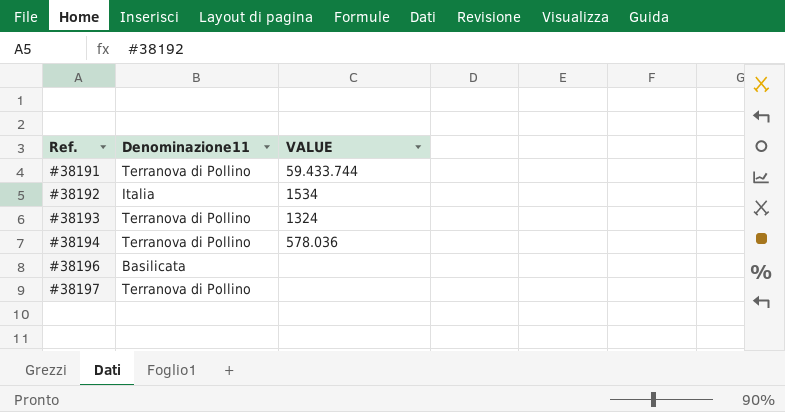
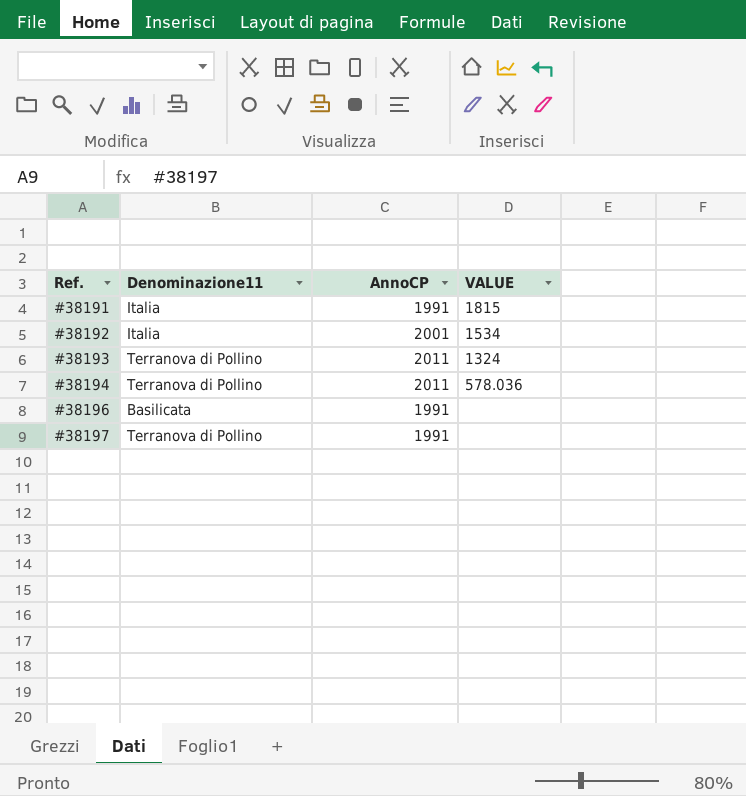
column AnnoCP | position: none -> 3
#38191 | Denominazione11: Terranova di Pollino -> Italia
#38191 | VALUE: 59.433.744 -> 1815

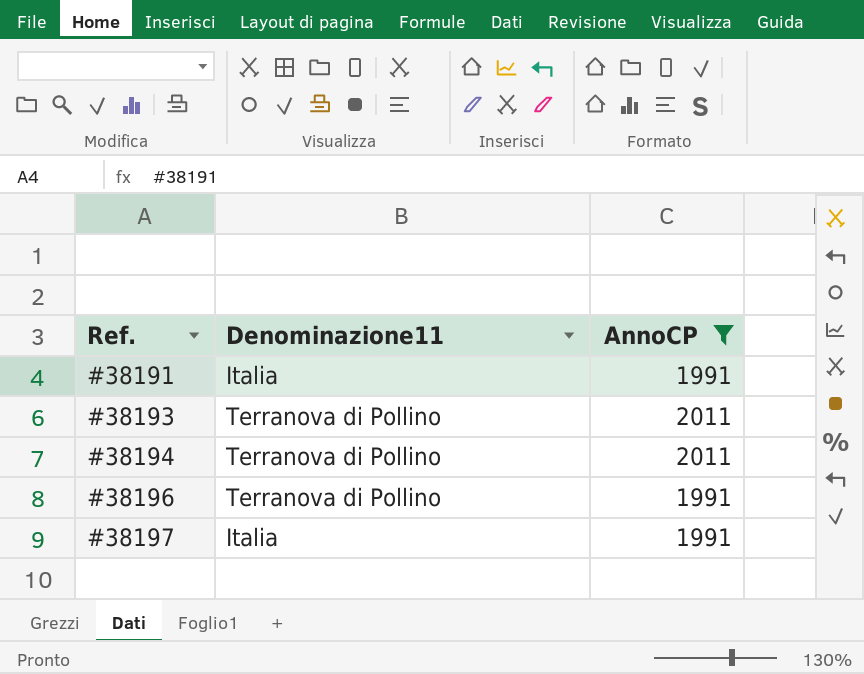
filter: none -> AnnoCP != 2001
column VALUE | position: 4 -> none
#38196 | Denominazione11: Basilicata -> Terranova di Pollino
#38197 | Denominazione11: Terranova di Pollino -> Italia

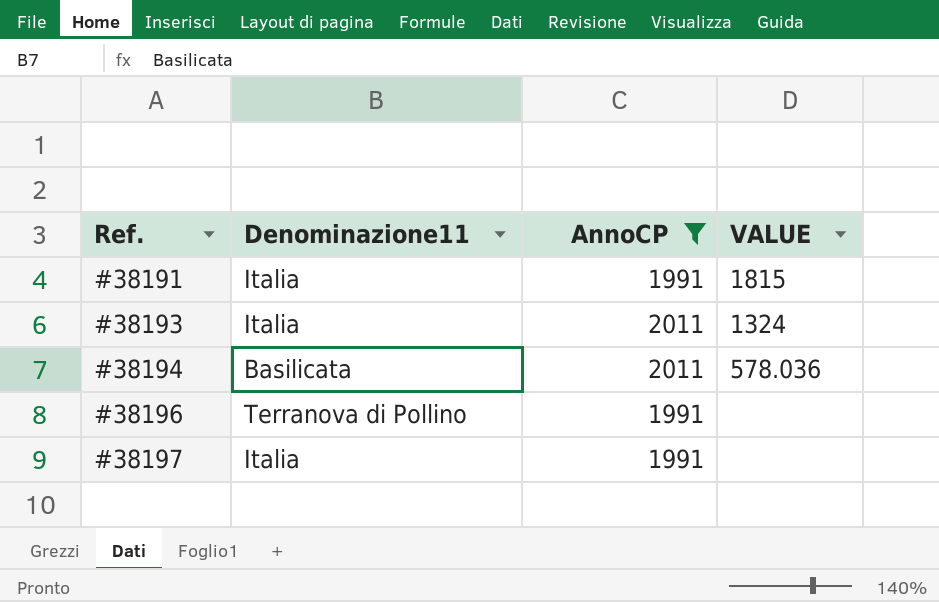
column VALUE | position: none -> 4
#38193 | Denominazione11: Terranova di Pollino -> Italia
#38194 | Denominazione11: Terranova di Pollino -> Basilicata

